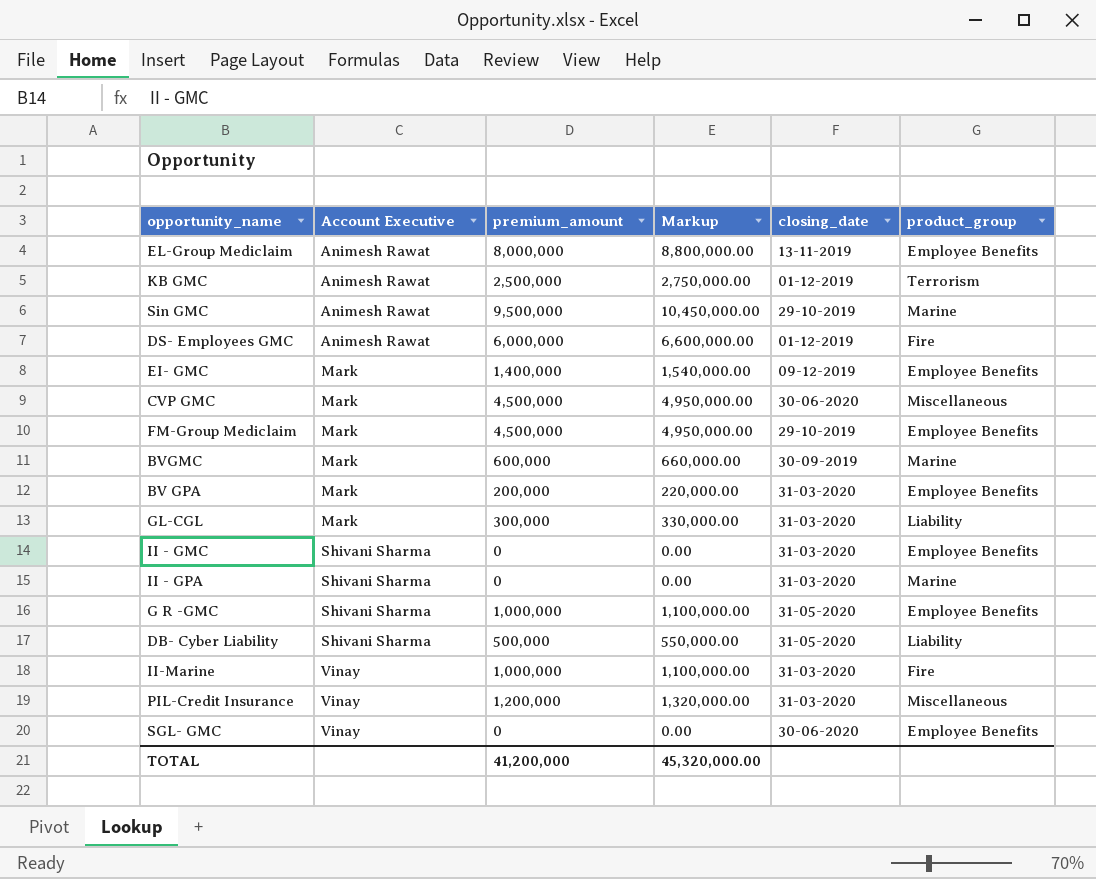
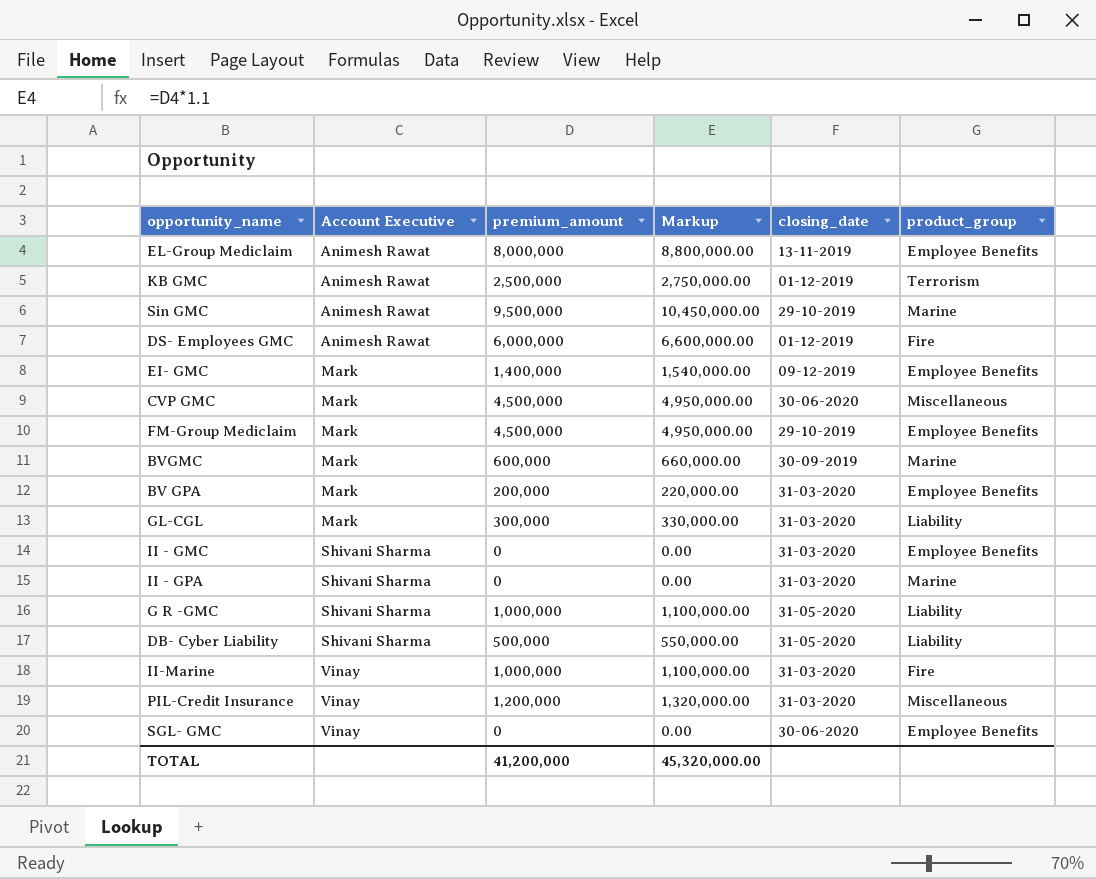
G R -GMC | product_group: Employee Benefits -> Liability

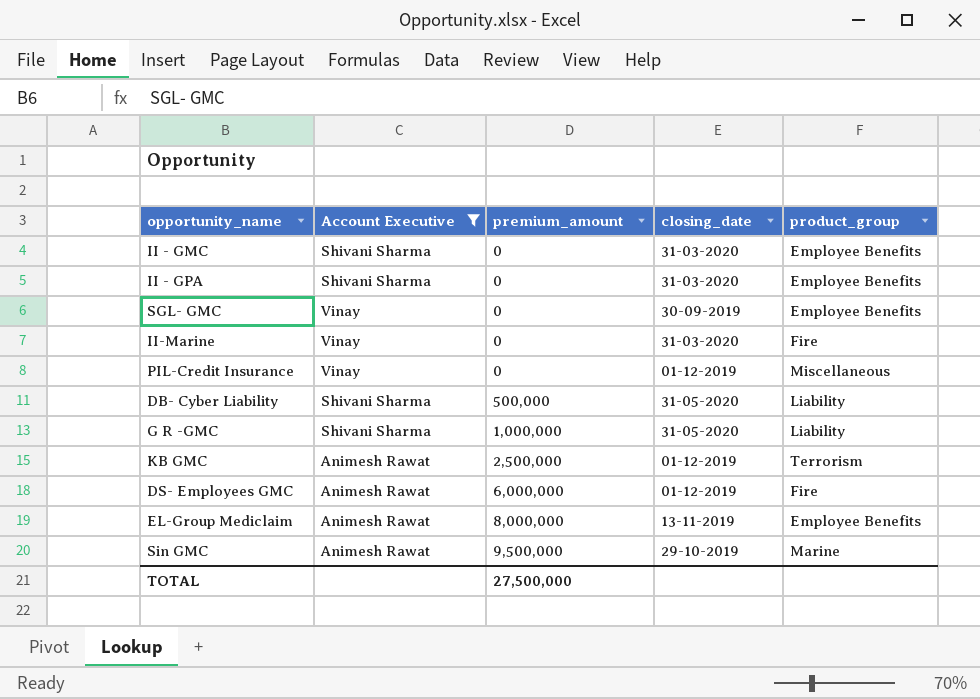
filter: none -> Account Executive != Mark
row order: Account Executive ascending -> premium_amount ascending
column Markup | formula: [premium_amount] * 1.1 -> none
II - GPA | product_group: Marine -> Employee Benefits
SGL- GMC | closing_date: 30-06-2020 -> 30-09-2019
II-Marine | premium_amount: 1,000,000 -> 0
PIL-Credit Insurance | premium_amount: 1,200,000 -> 0
PIL-Credit Insurance | closing_date: 31-03-2020 -> 01-12-2019
TOTAL | premium_amount: 41,200,000 -> 27,500,000

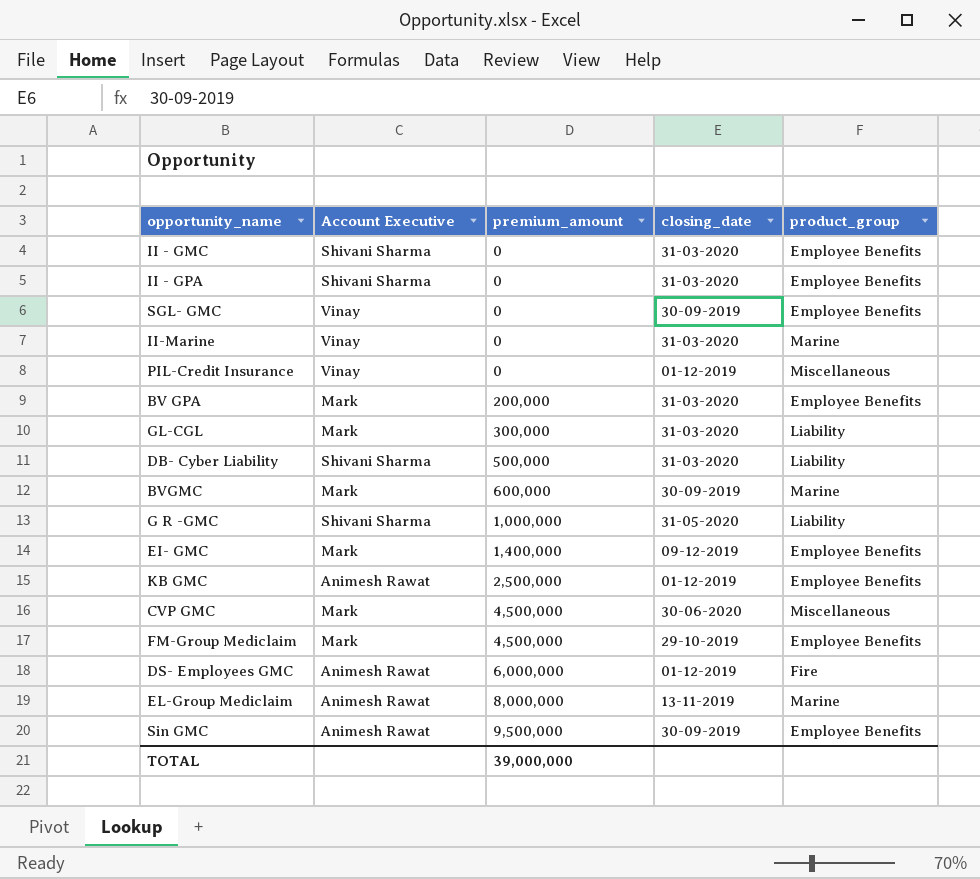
filter: Account Executive != Mark -> none
II-Marine | product_group: Fire -> Marine
DB- Cyber Liability | closing_date: 31-05-2020 -> 31-03-2020
KB GMC | product_group: Terrorism -> Employee Benefits
EL-Group Mediclaim | product_group: Employee Benefits -> Marine
Sin GMC | closing_date: 29-10-2019 -> 30-09-2019
Sin GMC | product_group: Marine -> Employee Benefits
TOTAL | premium_amount: 27,500,000 -> 39,000,000

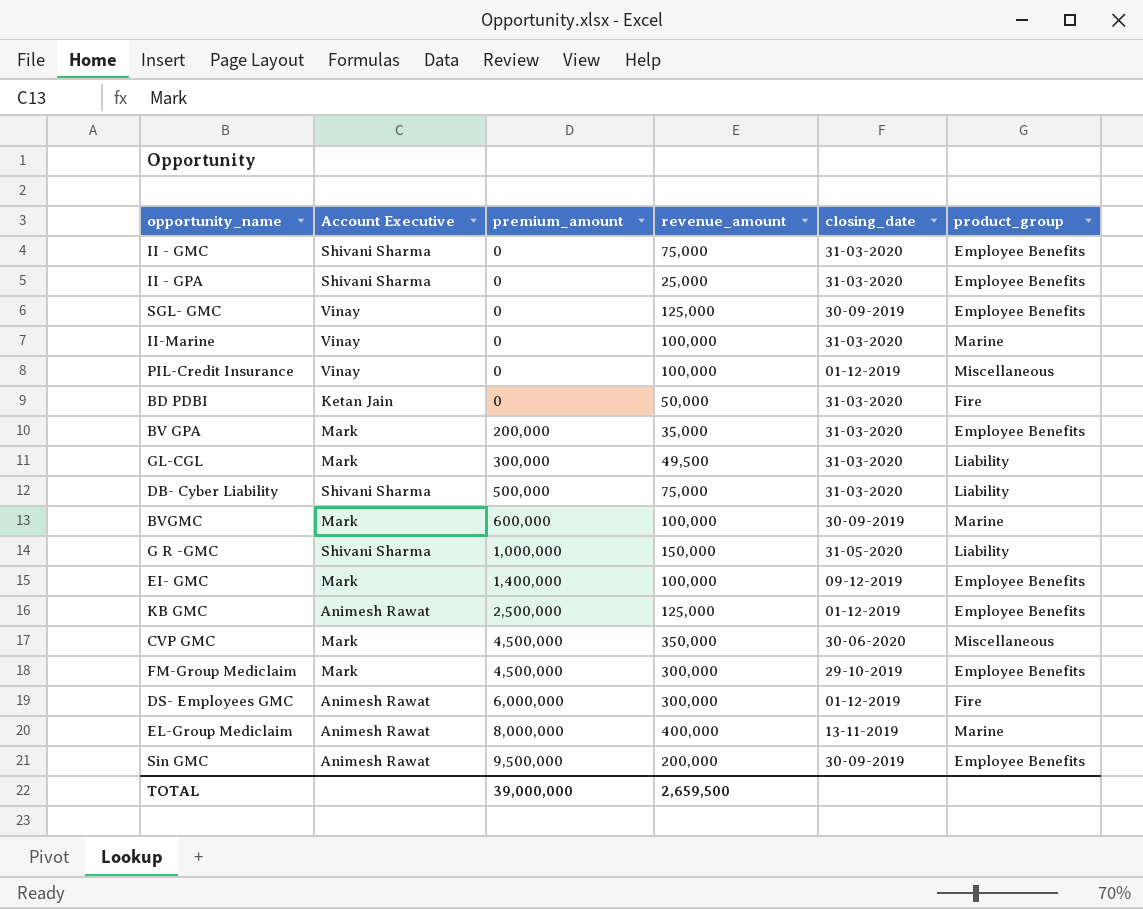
column revenue_amount | position: none -> 4
row BD PDBI: none -> Ketan Jain | 0 | 50,000 | 31-03-2020 | Fire

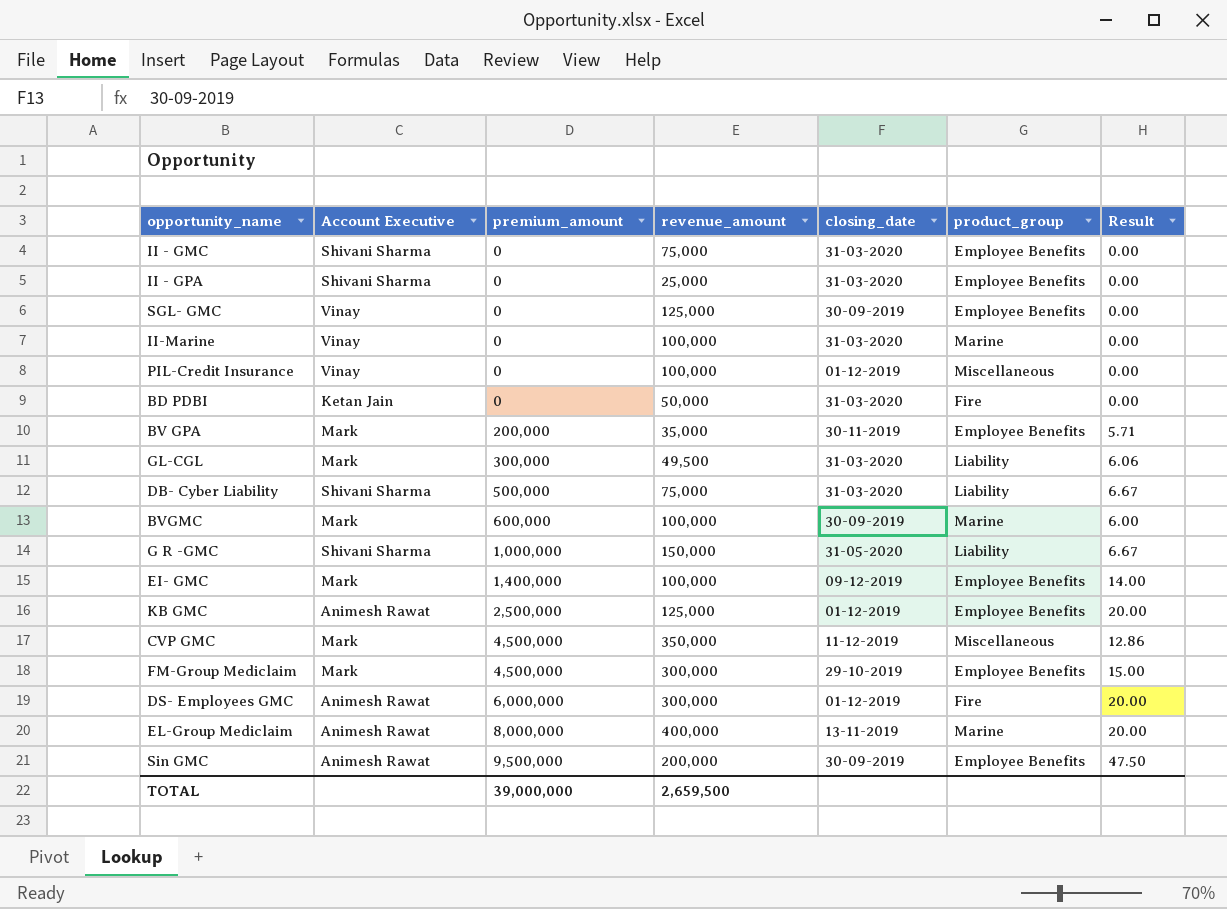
column Result | formula: none -> [premium_amount] / [revenue_amount]
BV GPA | closing_date: 31-03-2020 -> 30-11-2019
CVP GMC | closing_date: 30-06-2020 -> 11-12-2019

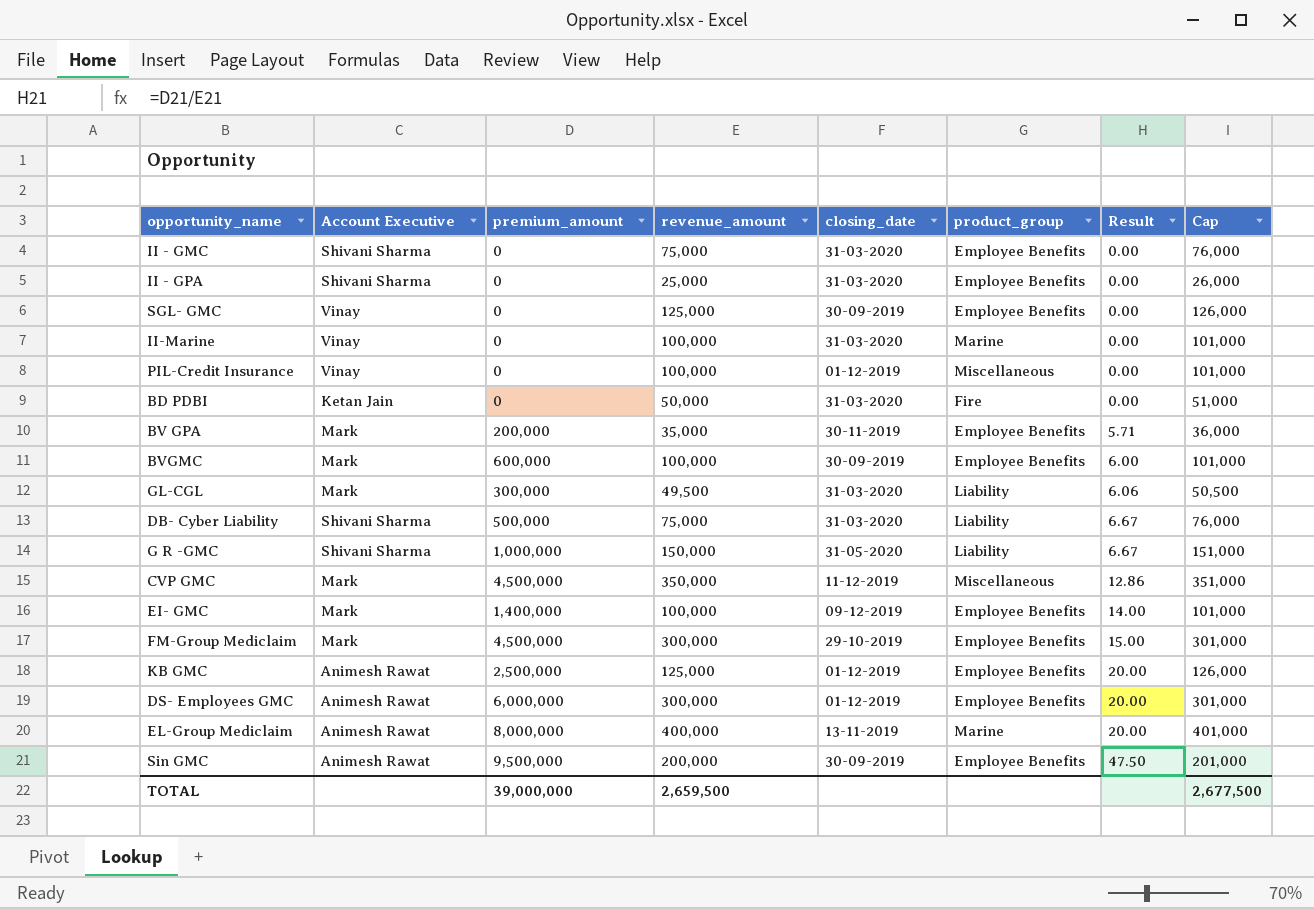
row order: premium_amount ascending -> Result ascending
column Cap | formula: none -> [revenue_amount] + 1000
BVGMC | product_group: Marine -> Employee Benefits
DS- Employees GMC | product_group: Fire -> Employee Benefits

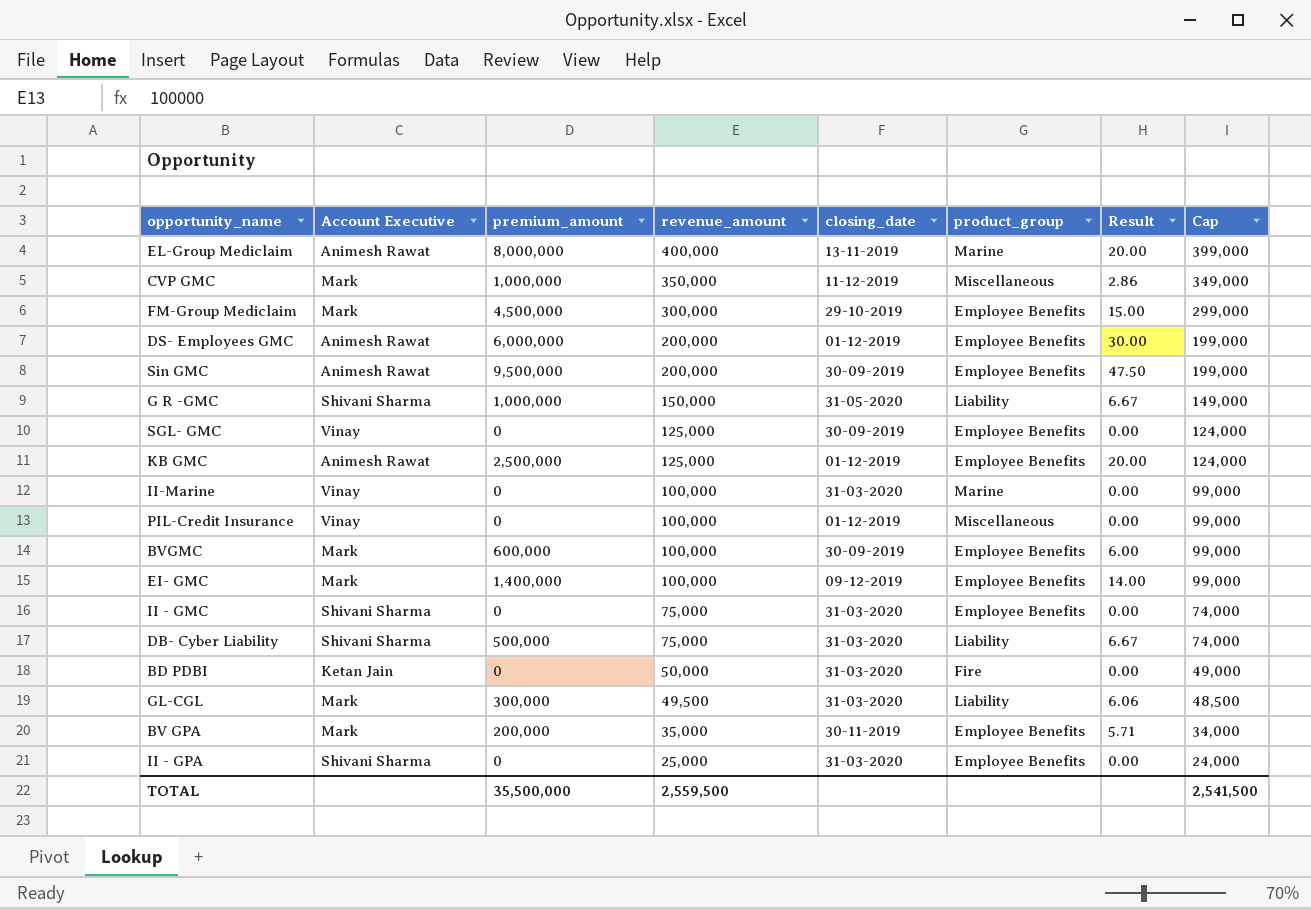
row order: Result ascending -> revenue_amount descending
column Cap | formula: [revenue_amount] + 1000 -> [revenue_amount] - 1000
CVP GMC | premium_amount: 4,500,000 -> 1,000,000
CVP GMC | Result: 12.86 -> 2.86
DS- Employees GMC | revenue_amount: 300,000 -> 200,000
DS- Employees GMC | Result: 20.00 -> 30.00
TOTAL | premium_amount: 39,000,000 -> 35,500,000
TOTAL | revenue_amount: 2,659,500 -> 2,559,500
TOTAL | Cap: 2,677,500 -> 2,541,500

